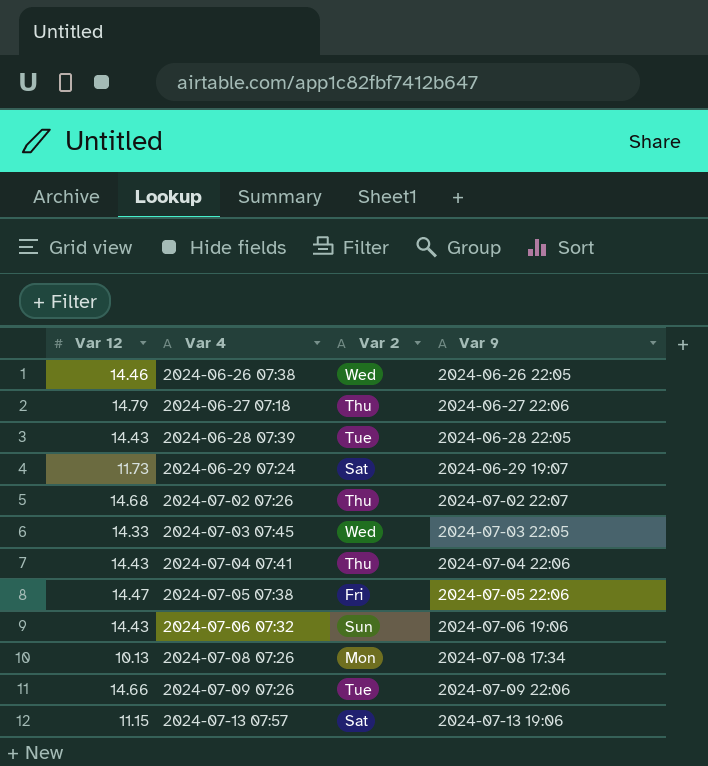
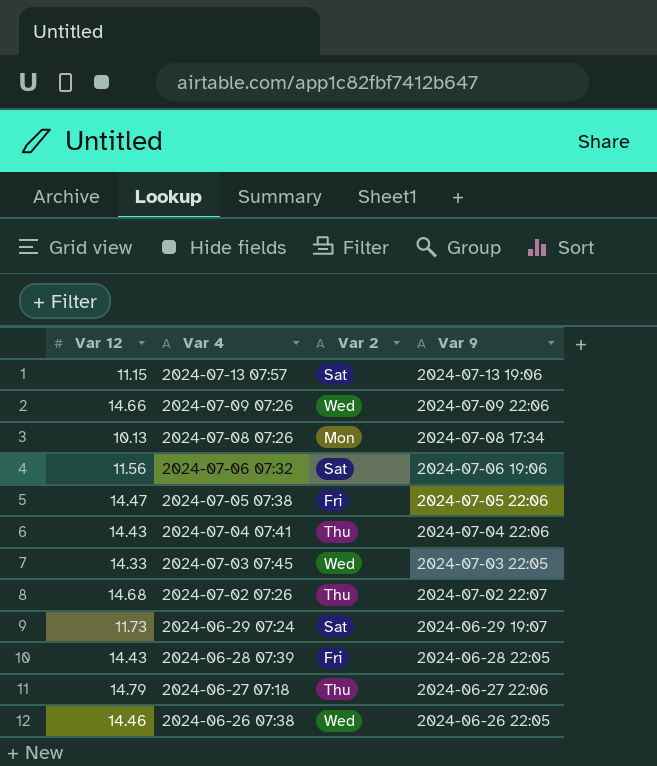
row order: Var 4 ascending -> Var 4 descending
2024-07-09 07:26 | Var 2: Tue -> Wed
2024-07-06 07:32 | Var 12: 14.43 -> 11.56
2024-07-06 07:32 | Var 2: Sun -> Sat
2024-06-28 07:39 | Var 2: Tue -> Fri

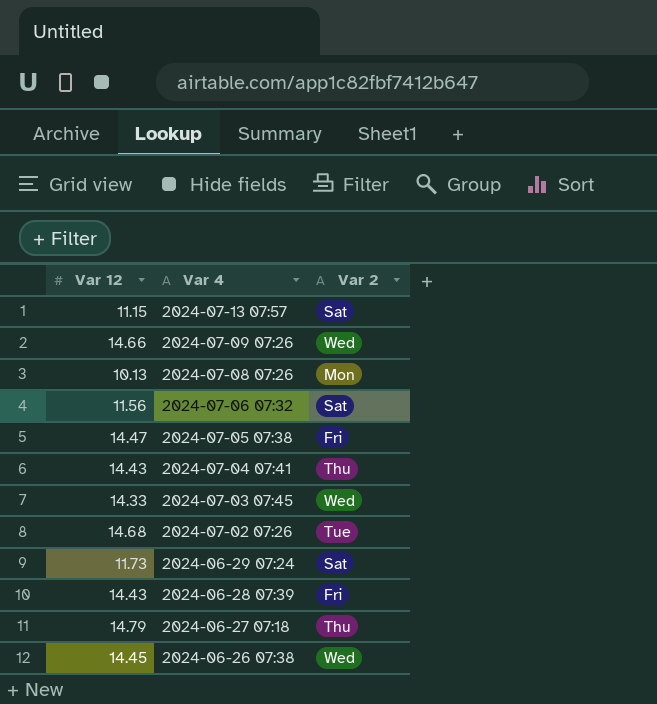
column Var 9 | position: 4 -> none
2024-07-02 07:26 | Var 2: Thu -> Tue
2024-06-26 07:38 | Var 12: 14.46 -> 14.45

